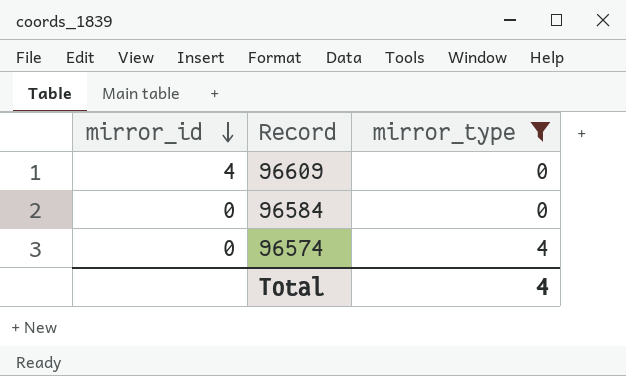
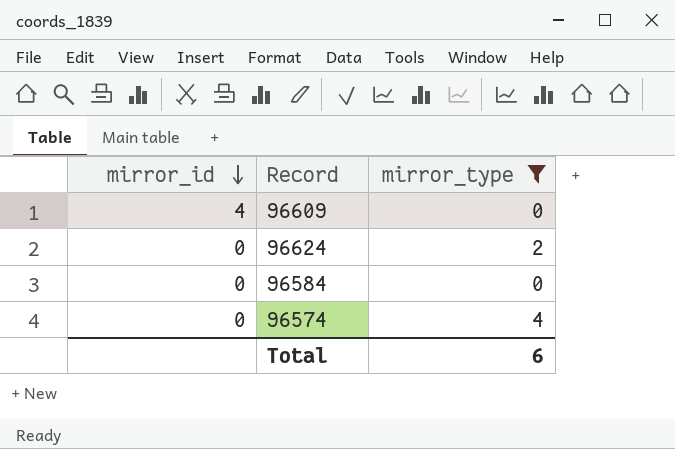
row 96624: none -> 0 | 2
Total | mirror_type: 4 -> 6

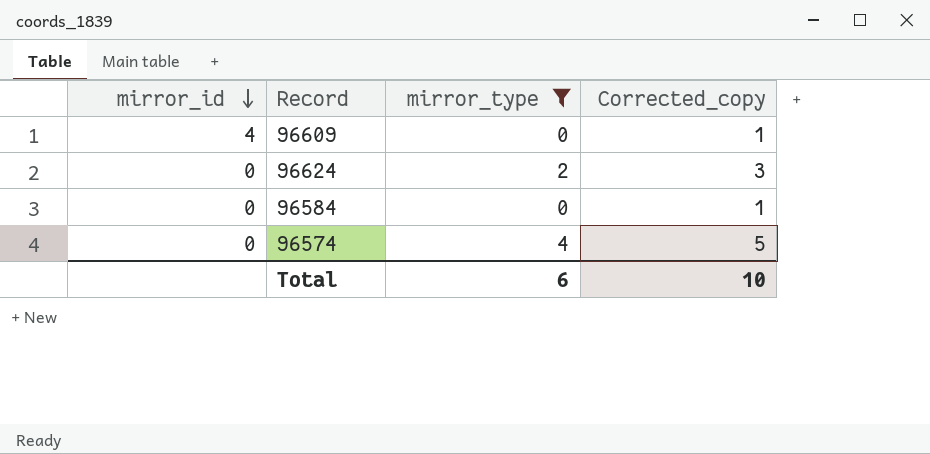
column Corrected_copy | formula: none -> [mirror_type] + 1

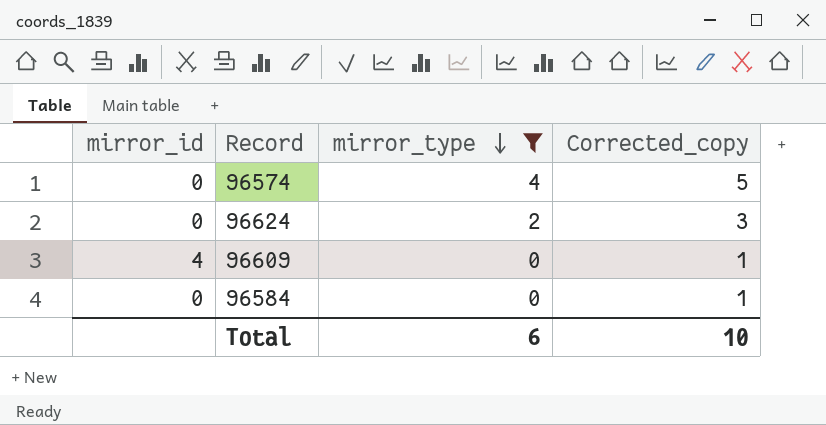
row order: mirror_id descending -> mirror_type descending

